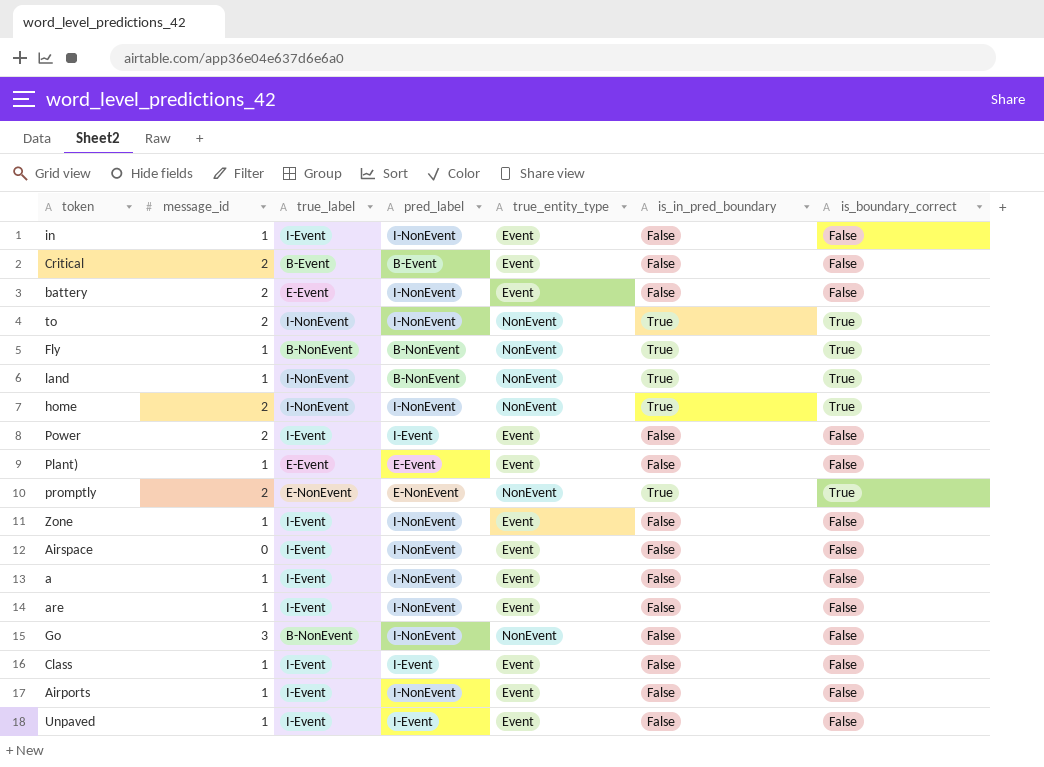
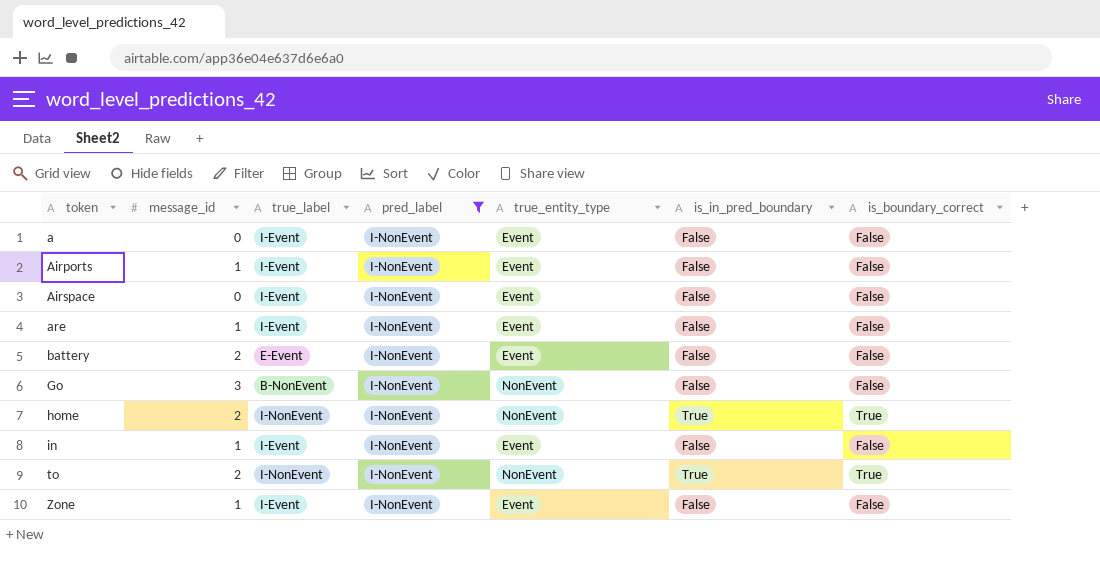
filter: none -> pred_label = I-NonEvent
row order: none -> token ascending
a | message_id: 1 -> 0

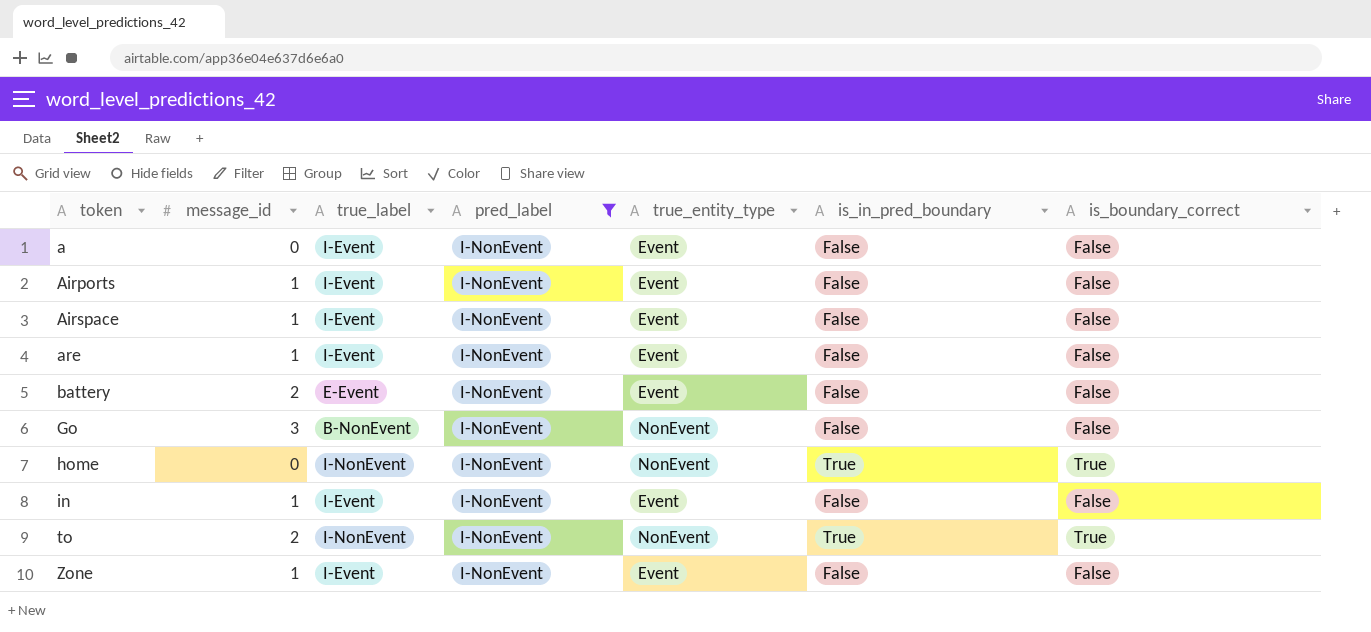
Airspace | message_id: 0 -> 1
home | message_id: 2 -> 0

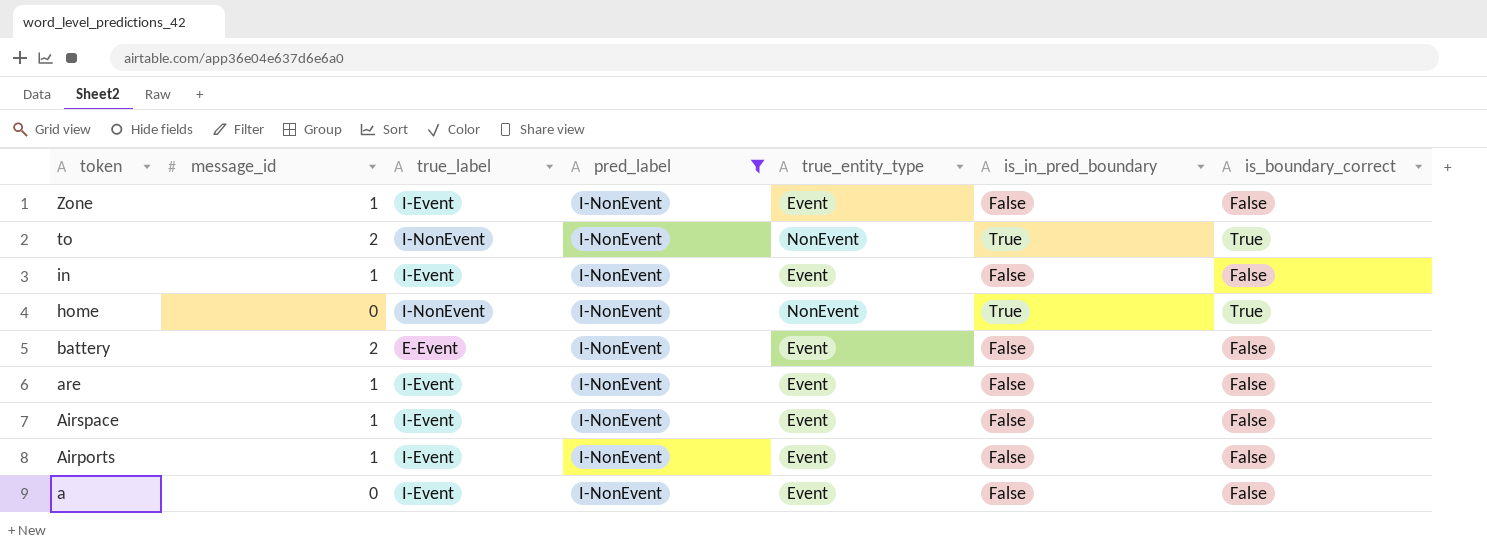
row order: token ascending -> token descending
row Go: 3 | B-NonEvent | I-NonEvent | NonEvent | False | False -> none

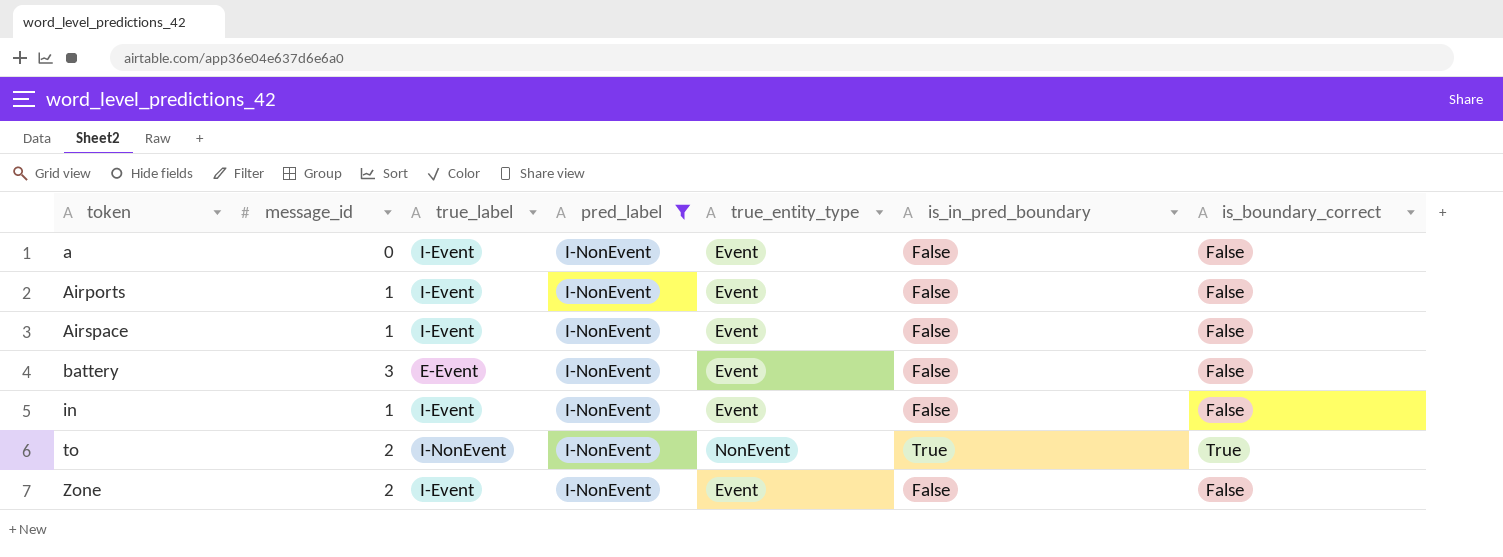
row order: token descending -> token ascending
row home: 0 | I-NonEvent | I-NonEvent | NonEvent | True | True -> none
row are: 1 | I-Event | I-NonEvent | Event | False | False -> none
battery | message_id: 2 -> 3
Zone | message_id: 1 -> 2

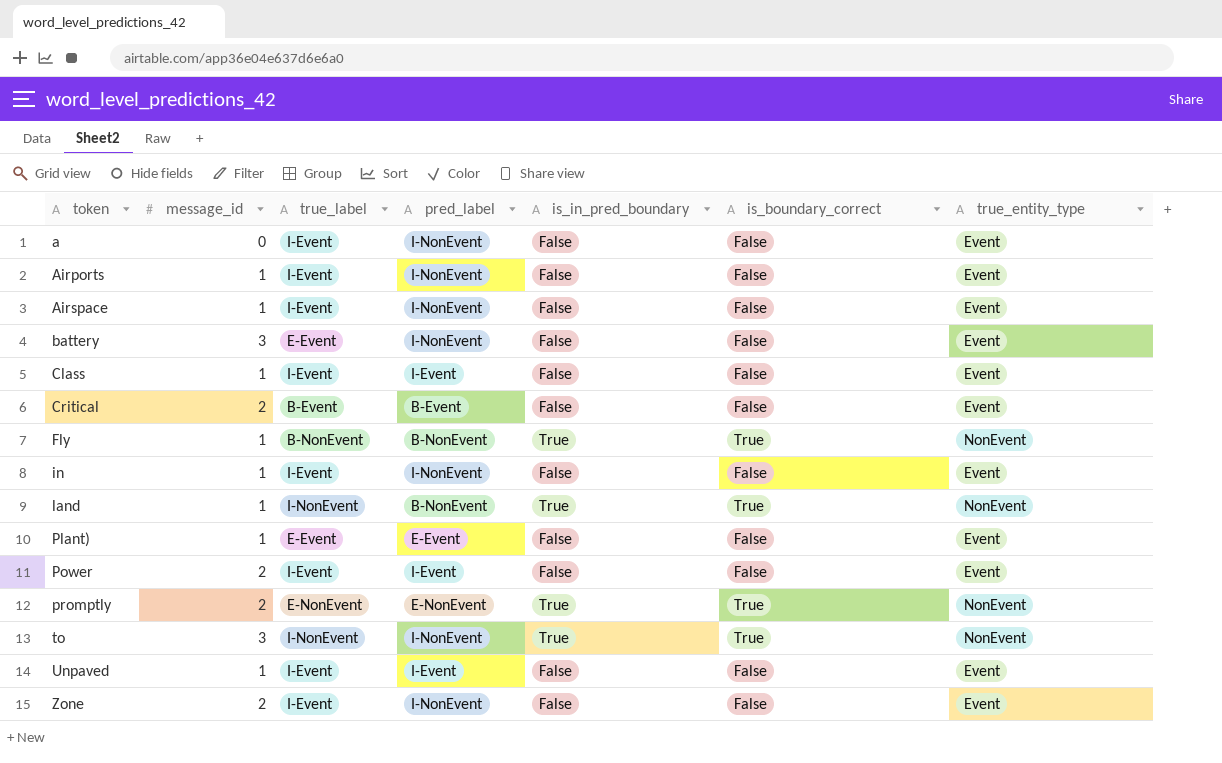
filter: pred_label = I-NonEvent -> none
column true_entity_type | position: 5 -> 7
to | message_id: 2 -> 3

